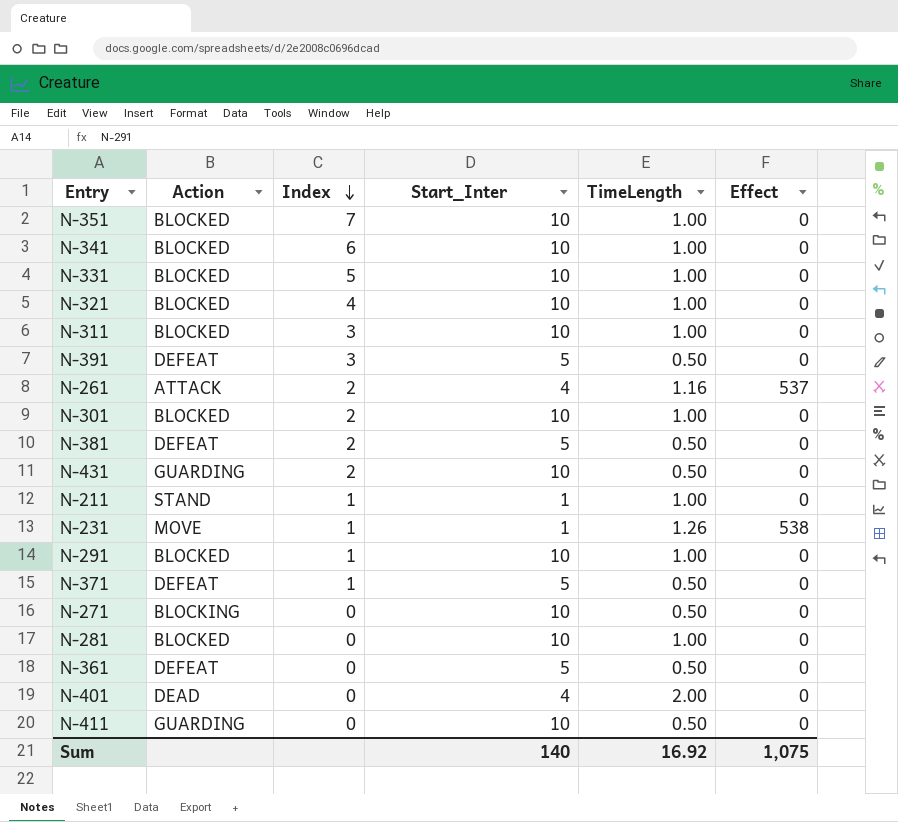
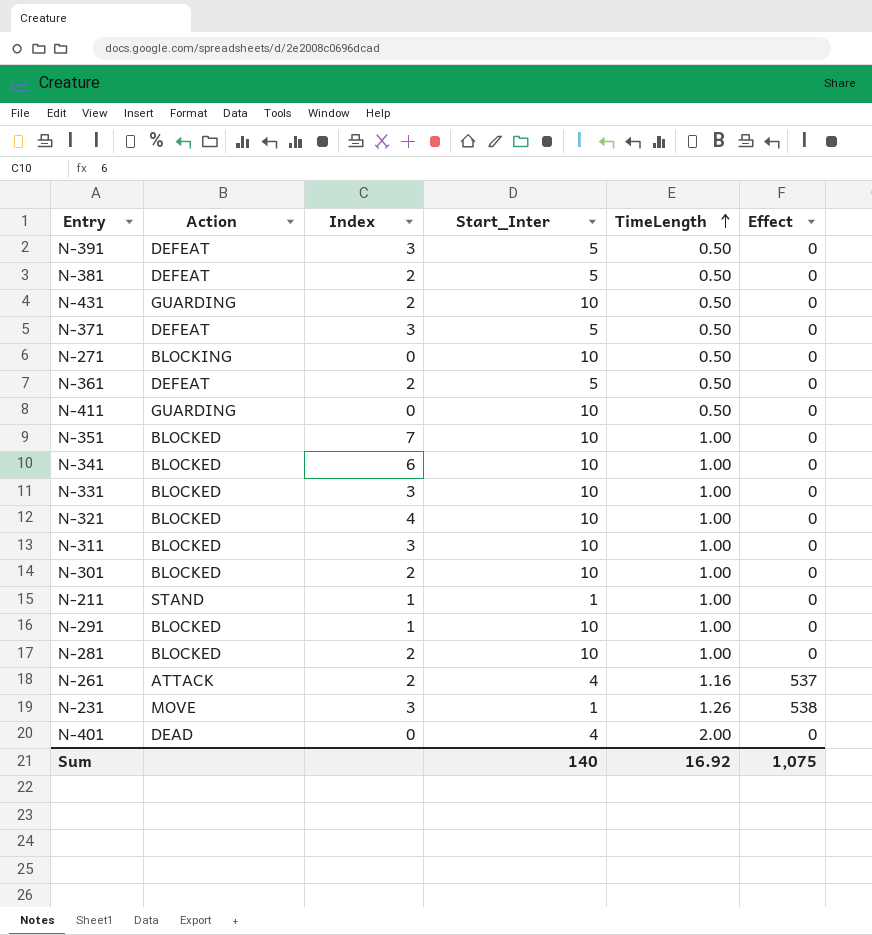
row order: Index descending -> TimeLength ascending
N-371 | Index: 1 -> 3
N-361 | Index: 0 -> 2
N-331 | Index: 5 -> 3
N-281 | Index: 0 -> 2
N-231 | Index: 1 -> 3

